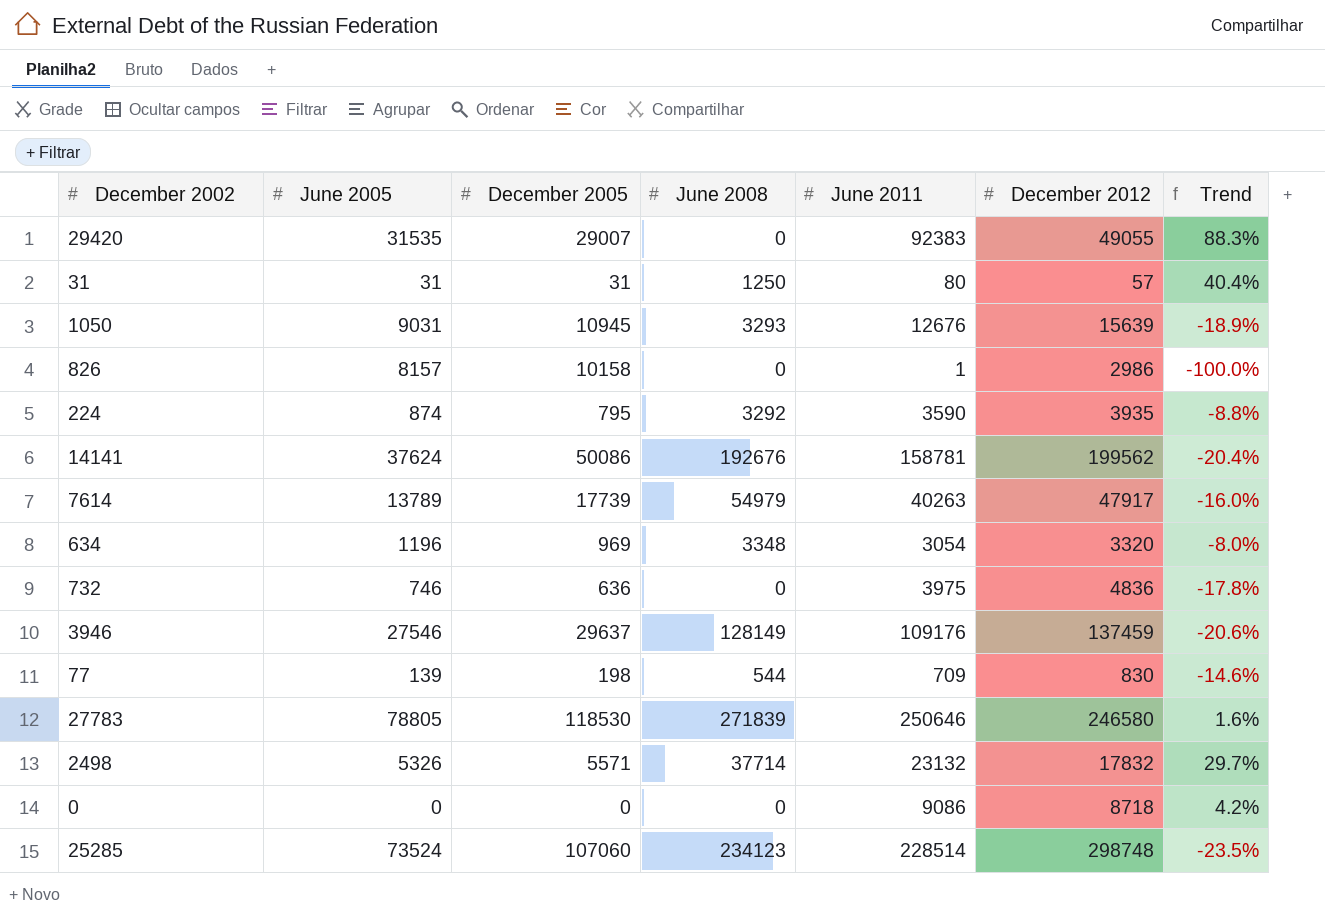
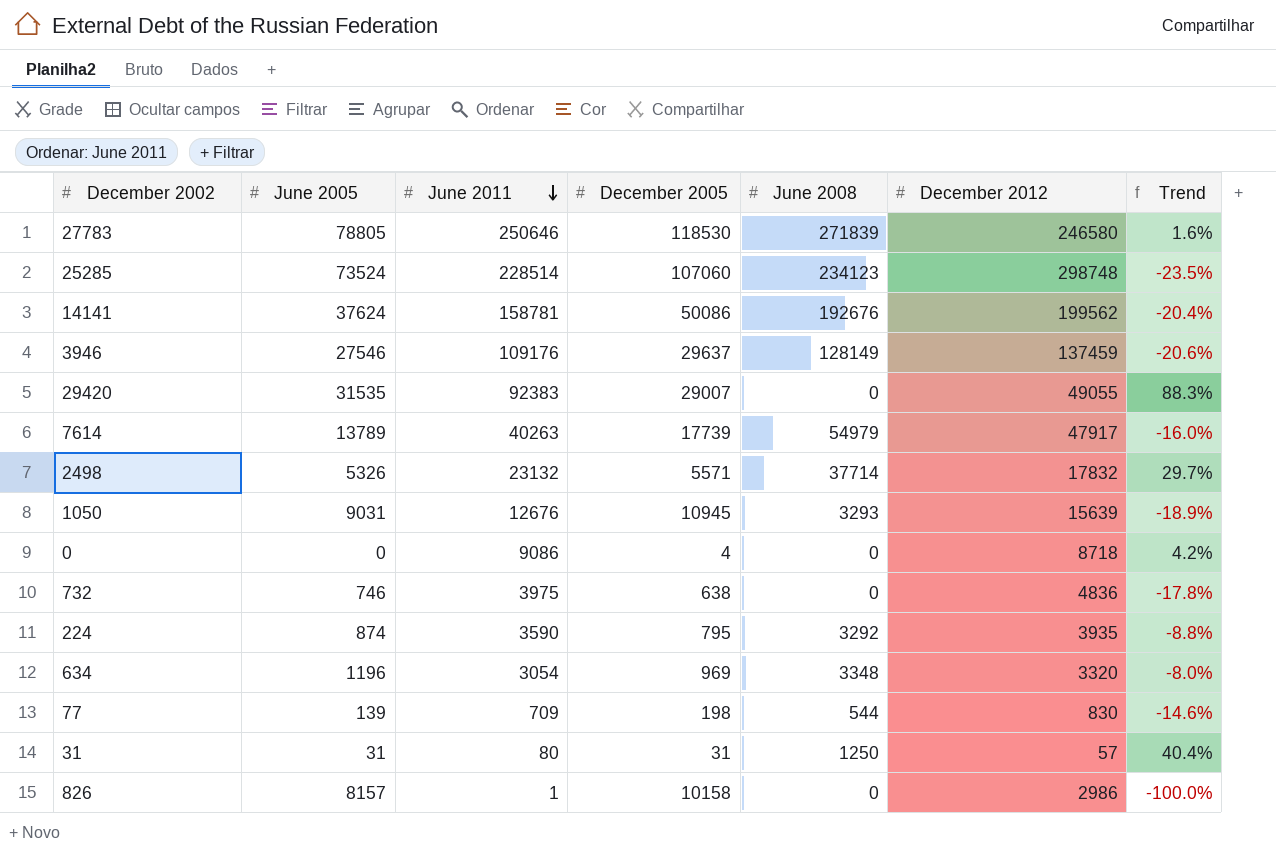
row order: none -> June 2011 descending
column June 2011 | position: 5 -> 3
0 | December 2005: 0 -> 4
732 | December 2005: 636 -> 638

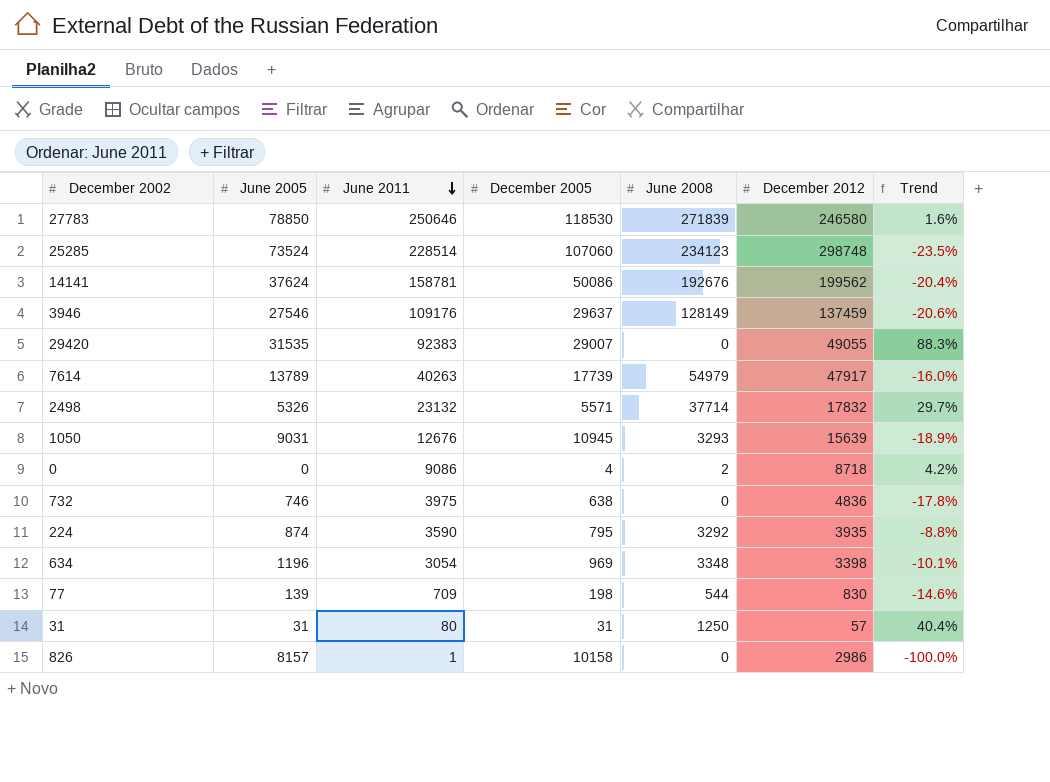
27783 | June 2005: 78805 -> 78850
0 | June 2008: 0 -> 2
634 | December 2012: 3320 -> 3398
634 | Trend: -8.0% -> -10.1%

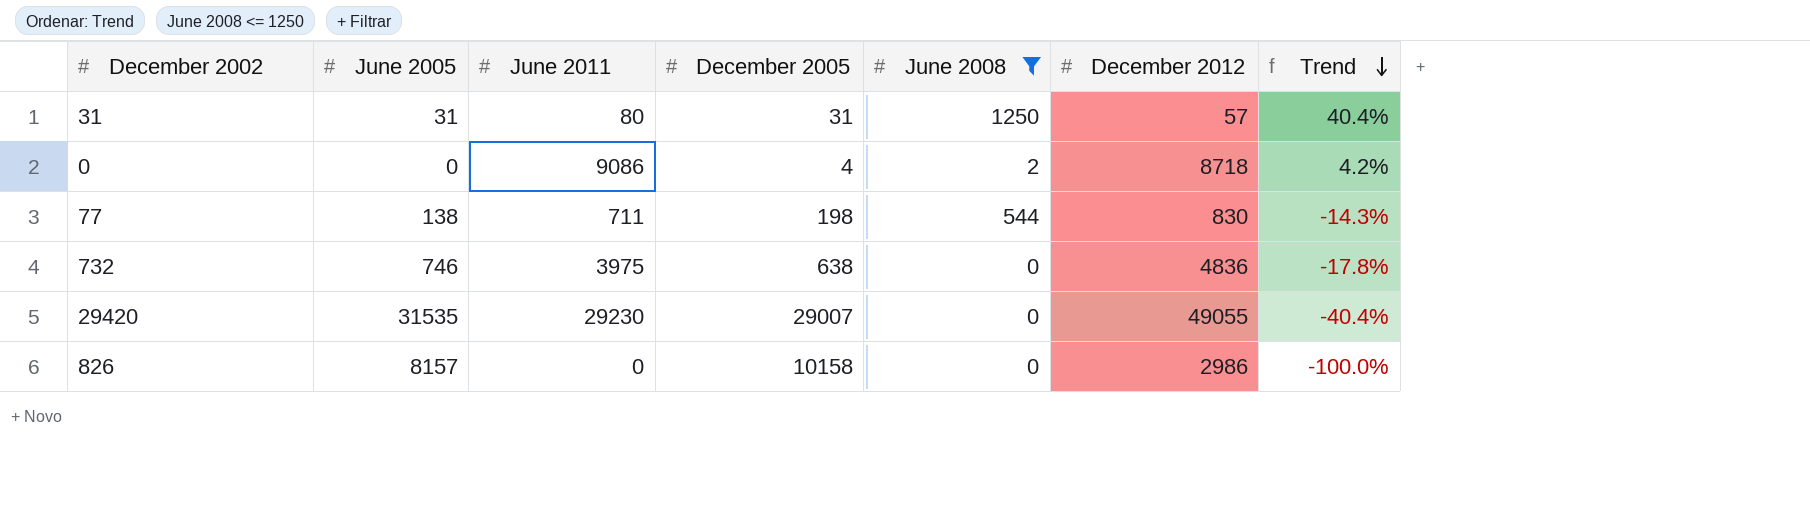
filter: none -> June 2008 <= 1250
row order: June 2011 descending -> Trend descending
77 | June 2005: 139 -> 138
77 | June 2011: 709 -> 711
77 | Trend: -14.6% -> -14.3%
29420 | June 2011: 92383 -> 29230
29420 | Trend: 88.3% -> -40.4%
826 | June 2011: 1 -> 0

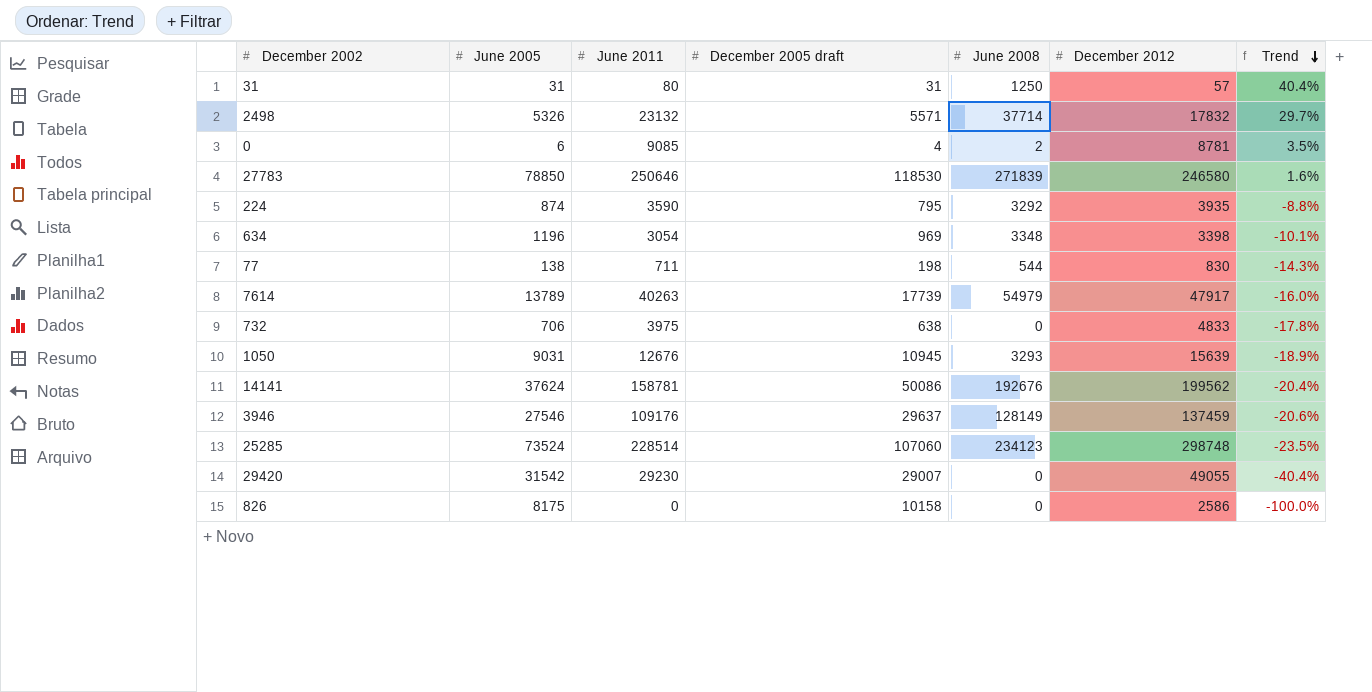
filter: June 2008 <= 1250 -> none
column name: December 2005 -> December 2005 draft
0 | June 2005: 0 -> 6
0 | June 2011: 9086 -> 9085
0 | December 2012: 8718 -> 8781
0 | Trend: 4.2% -> 3.5%
732 | June 2005: 746 -> 706
732 | December 2012: 4836 -> 4833
29420 | June 2005: 31535 -> 31542
826 | June 2005: 8157 -> 8175
826 | December 2012: 2986 -> 2586

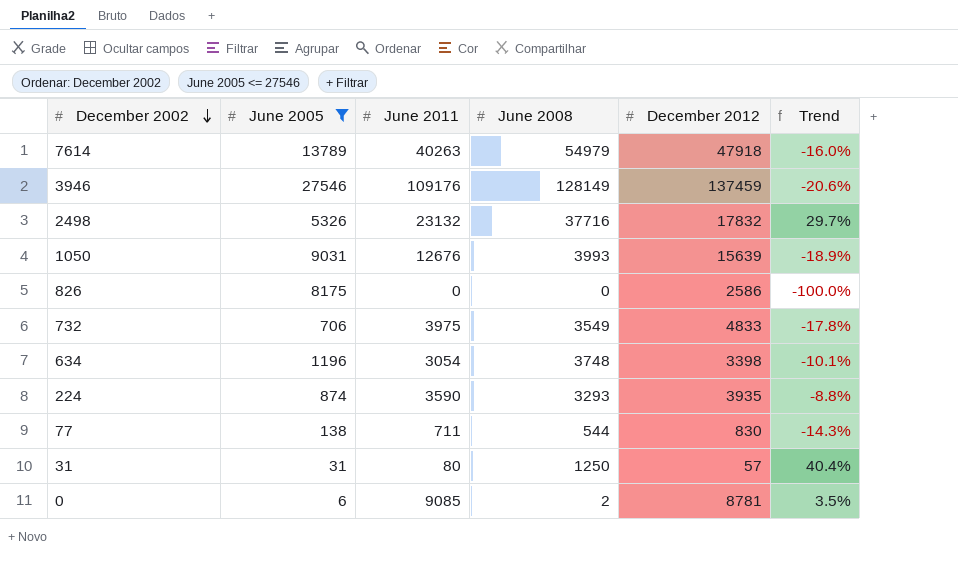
filter: none -> June 2005 <= 27546
row order: Trend descending -> December 2002 descending
column December 2005 draft | position: 4 -> none
7614 | December 2012: 47917 -> 47918
2498 | June 2008: 37714 -> 37716
1050 | June 2008: 3293 -> 3993
732 | June 2008: 0 -> 3549
634 | June 2008: 3348 -> 3748
224 | June 2008: 3292 -> 3293

